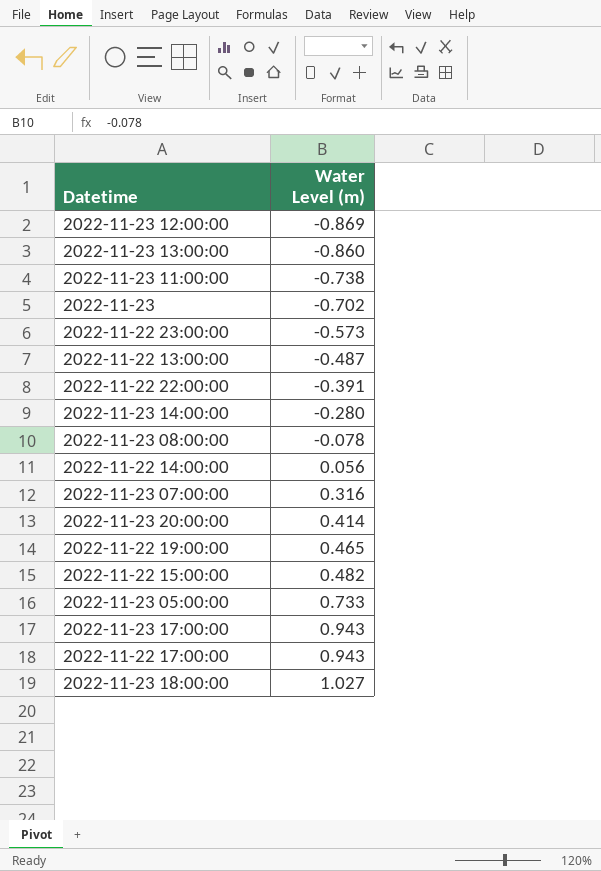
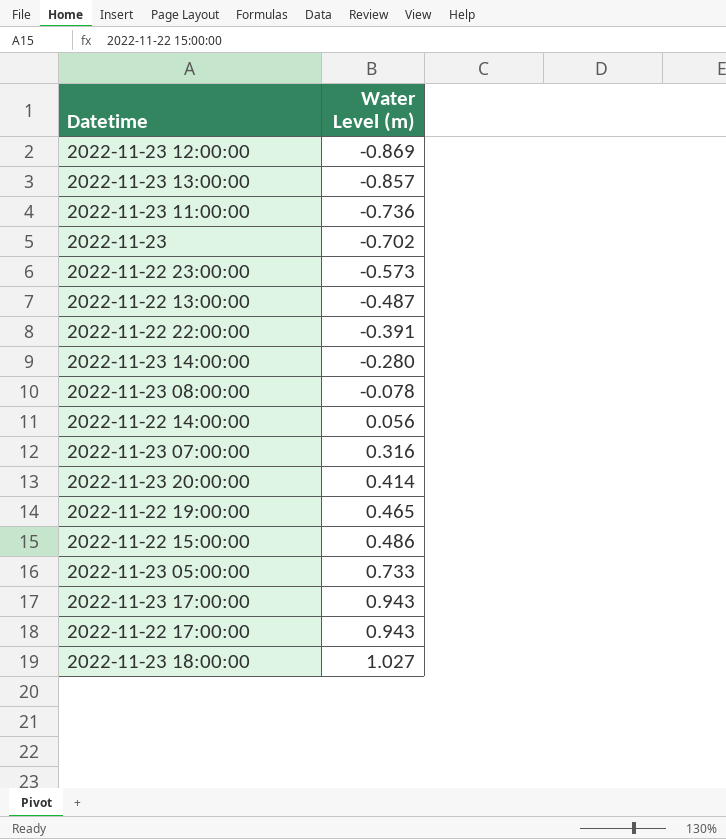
2022-11-23 13:00:00 | Water Level (m): -0.860 -> -0.857
2022-11-23 11:00:00 | Water Level (m): -0.738 -> -0.736
2022-11-22 15:00:00 | Water Level (m): 0.482 -> 0.486

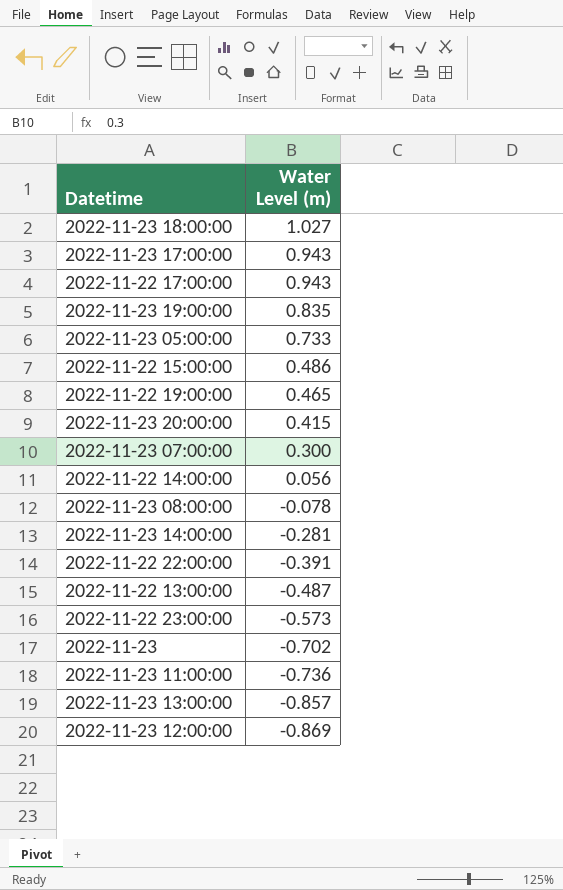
row order: Water Level (m) ascending -> Water Level (m) descending
row 2022-11-23 19:00:00: none -> 0.835
2022-11-23 20:00:00 | Water Level (m): 0.414 -> 0.415
2022-11-23 07:00:00 | Water Level (m): 0.316 -> 0.300
2022-11-23 14:00:00 | Water Level (m): -0.280 -> -0.281

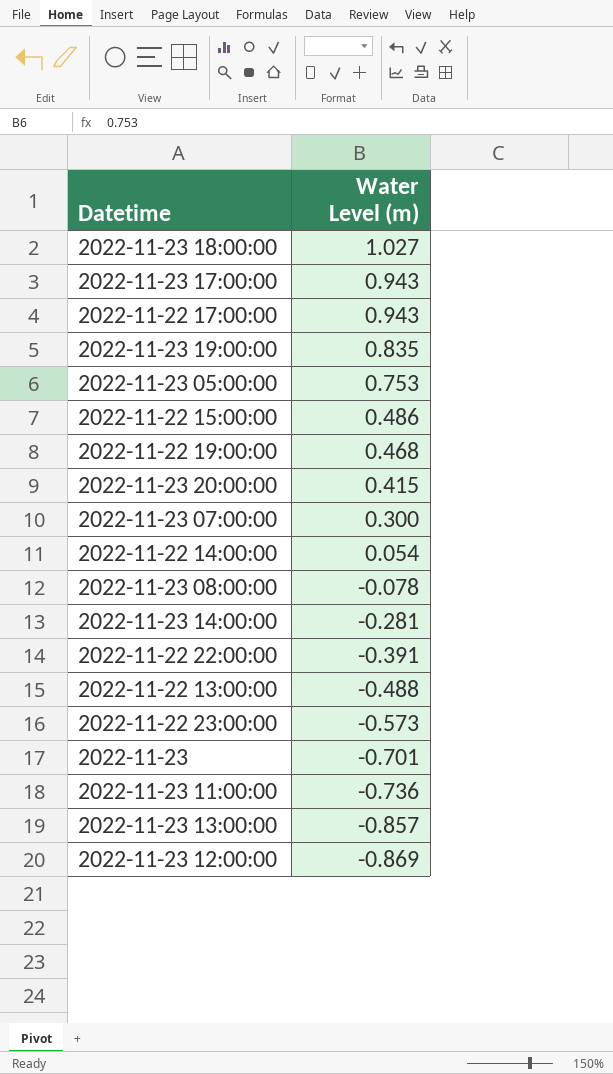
2022-11-23 05:00:00 | Water Level (m): 0.733 -> 0.753
2022-11-22 19:00:00 | Water Level (m): 0.465 -> 0.468
2022-11-22 14:00:00 | Water Level (m): 0.056 -> 0.054
2022-11-22 13:00:00 | Water Level (m): -0.487 -> -0.488
2022-11-23 | Water Level (m): -0.702 -> -0.701

